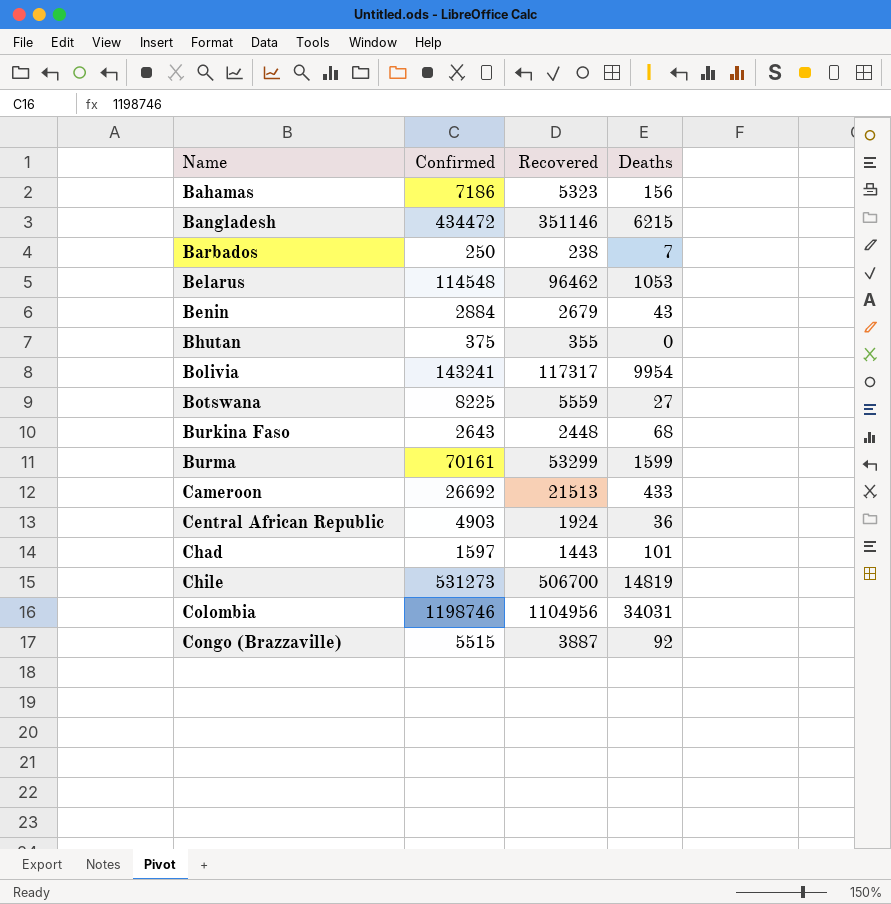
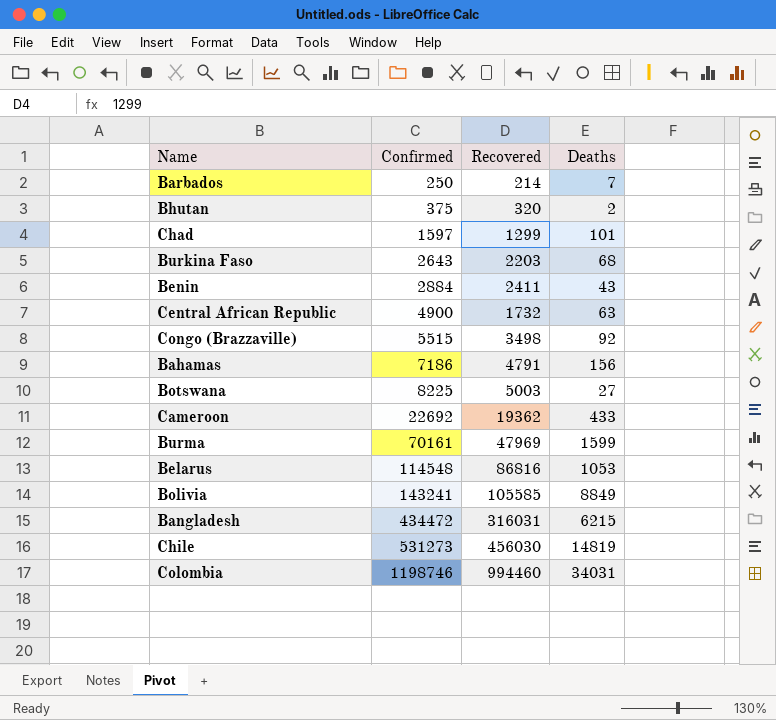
row order: Name ascending -> Confirmed ascending
Barbados | Recovered: 238 -> 214
Bhutan | Recovered: 355 -> 320
Bhutan | Deaths: 0 -> 2
Chad | Recovered: 1443 -> 1299
Burkina Faso | Recovered: 2448 -> 2203
Benin | Recovered: 2679 -> 2411
Central African Republic | Confirmed: 4903 -> 4900
Central African Republic | Recovered: 1924 -> 1732
Central African Republic | Deaths: 36 -> 63
Congo (Brazzaville) | Recovered: 3887 -> 3498
Bahamas | Recovered: 5323 -> 4791
Botswana | Recovered: 5559 -> 5003
Cameroon | Confirmed: 26692 -> 22692
Cameroon | Recovered: 21513 -> 19362
Burma | Recovered: 53299 -> 47969
Belarus | Recovered: 96462 -> 86816
Bolivia | Recovered: 117317 -> 105585
Bolivia | Deaths: 9954 -> 8849
Bangladesh | Recovered: 351146 -> 316031
Chile | Recovered: 506700 -> 456030
Colombia | Recovered: 1104956 -> 994460

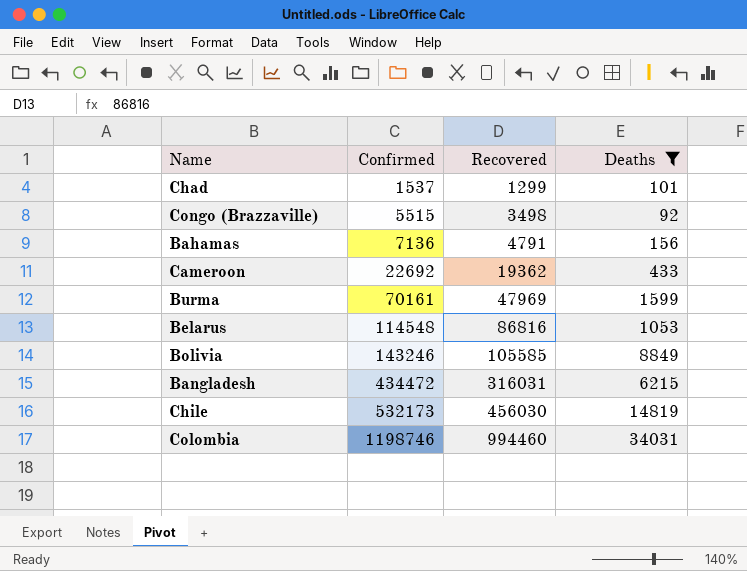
filter: none -> Deaths >= 92
Chad | Confirmed: 1597 -> 1537
Bahamas | Confirmed: 7186 -> 7136
Bolivia | Confirmed: 143241 -> 143246
Chile | Confirmed: 531273 -> 532173

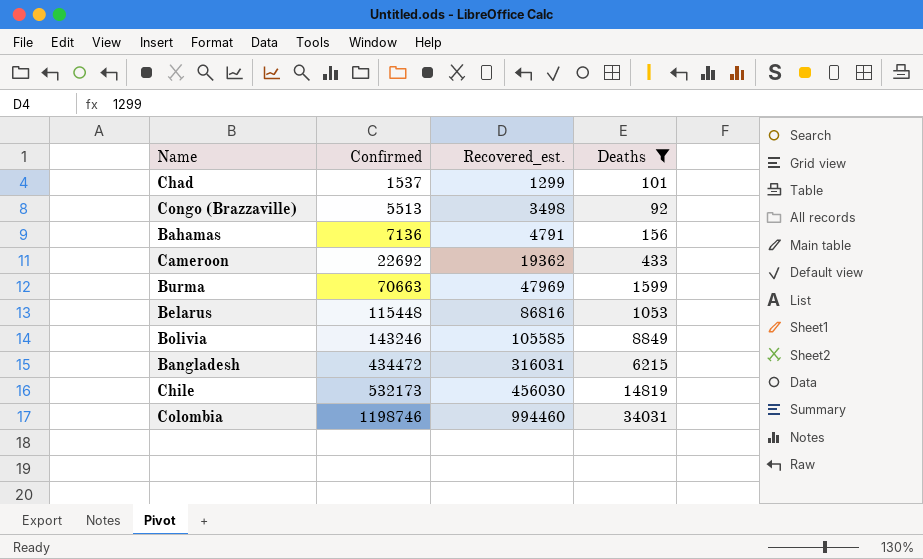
column name: Recovered -> Recovered_est.
Congo (Brazzaville) | Confirmed: 5515 -> 5513
Burma | Confirmed: 70161 -> 70663
Belarus | Confirmed: 114548 -> 115448

